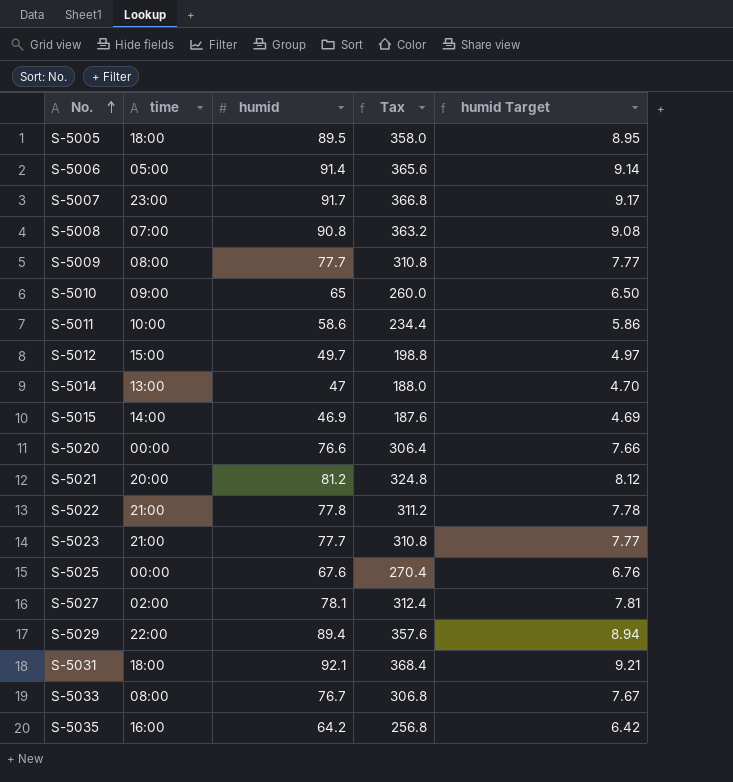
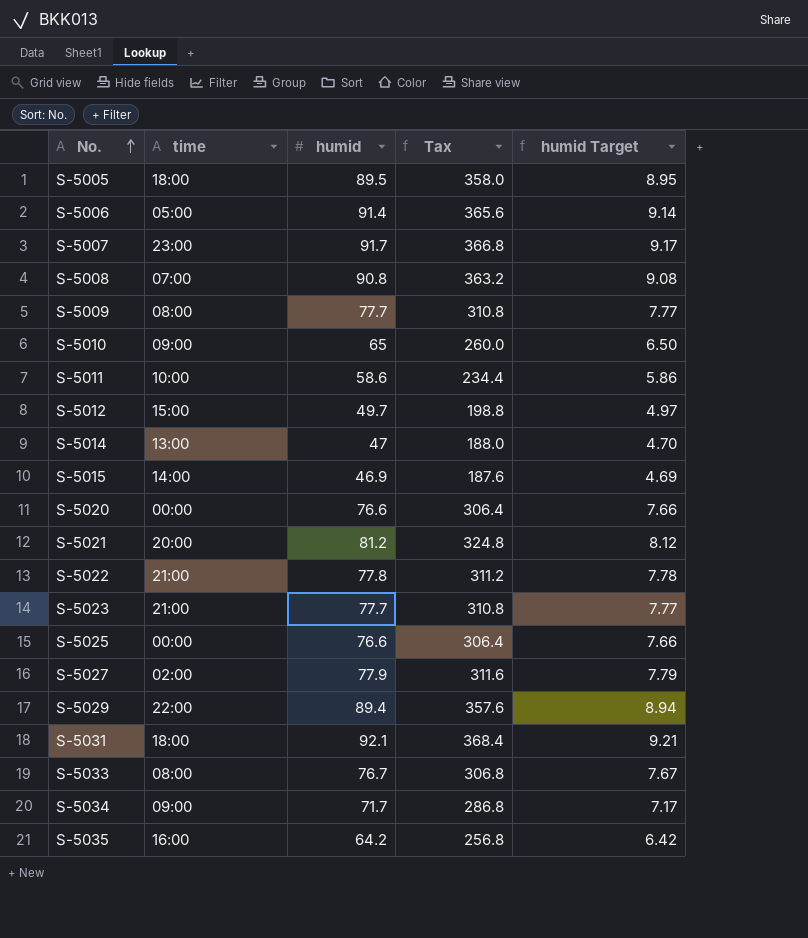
S-5025 | humid: 67.6 -> 76.6
S-5025 | Tax: 270.4 -> 306.4
S-5025 | humid Target: 6.76 -> 7.66
S-5027 | humid: 78.1 -> 77.9
S-5027 | Tax: 312.4 -> 311.6
S-5027 | humid Target: 7.81 -> 7.79
row S-5034: none -> 09:00 | 71.7 | 286.8 | 7.17

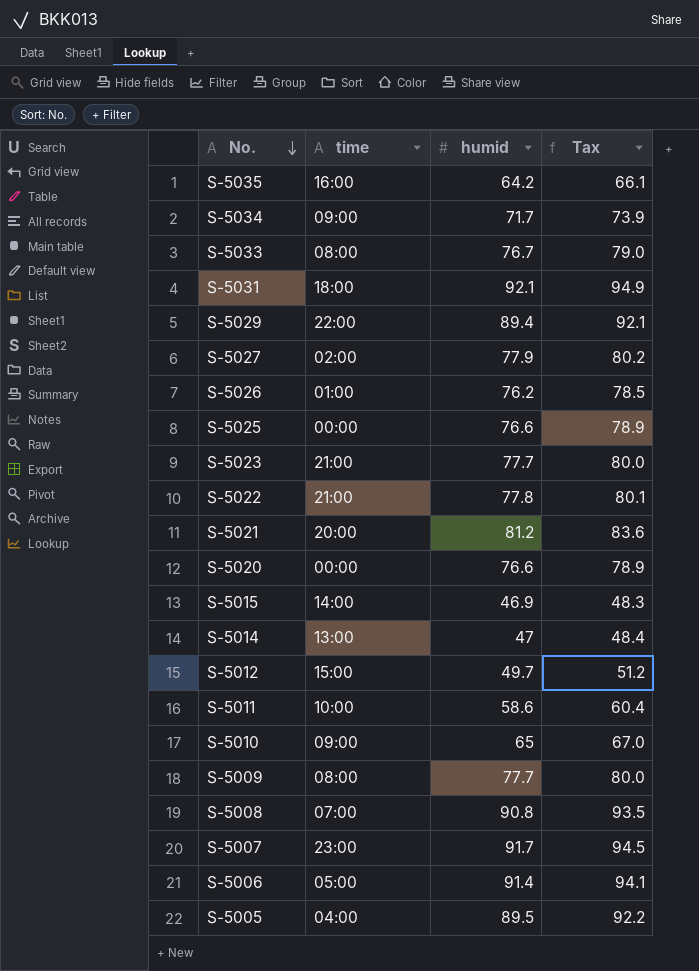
row order: No. ascending -> No. descending
column humid Target | formula: [humid] * 0.1 -> none
column Tax | formula: [humid] * 4 -> [humid] * 1.03
row S-5026: none -> 01:00 | 76.2 | 78.5
S-5005 | time: 18:00 -> 04:00

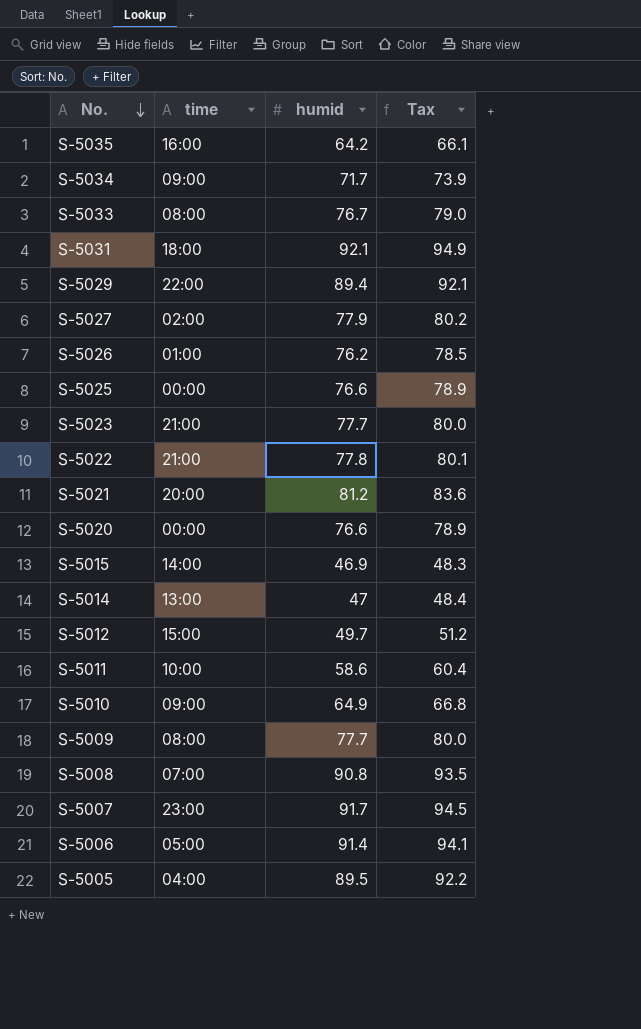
S-5010 | humid: 65 -> 64.9
S-5010 | Tax: 67.0 -> 66.8

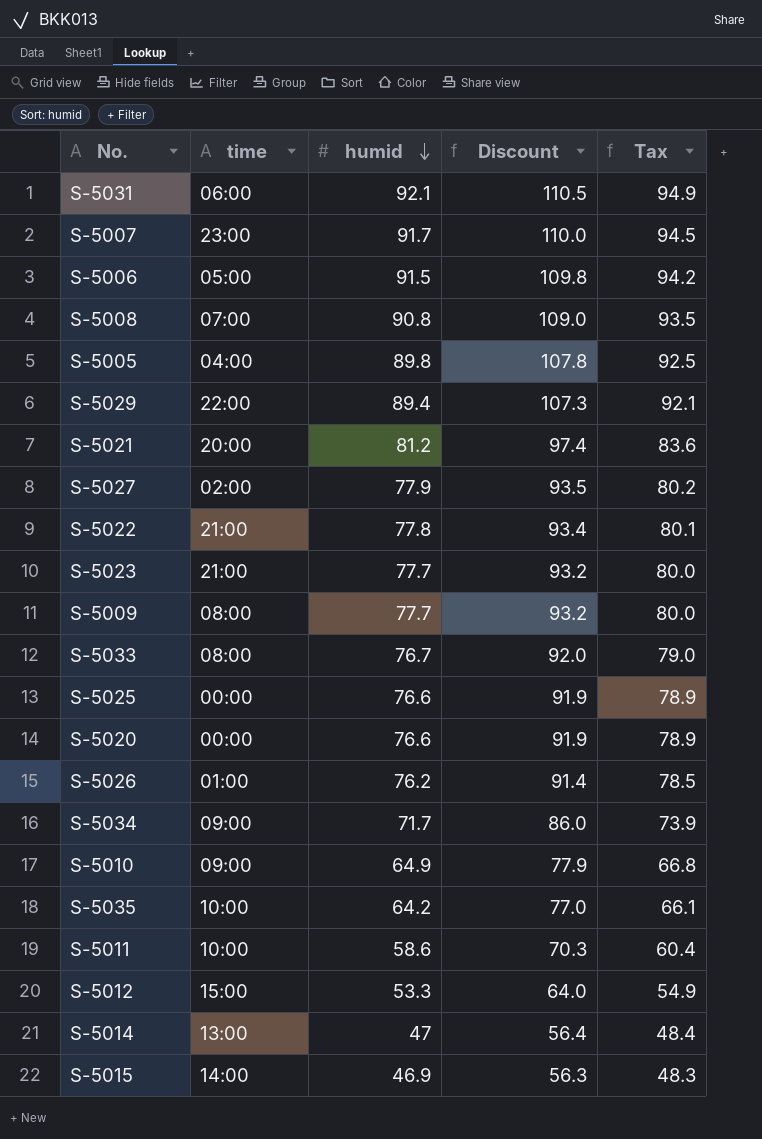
row order: No. descending -> humid descending
column Discount | formula: none -> [humid] * 1.2
S-5031 | time: 18:00 -> 06:00
S-5006 | humid: 91.4 -> 91.5
S-5006 | Tax: 94.1 -> 94.2
S-5005 | humid: 89.5 -> 89.8
S-5005 | Tax: 92.2 -> 92.5
S-5035 | time: 16:00 -> 10:00
S-5012 | humid: 49.7 -> 53.3
S-5012 | Tax: 51.2 -> 54.9

